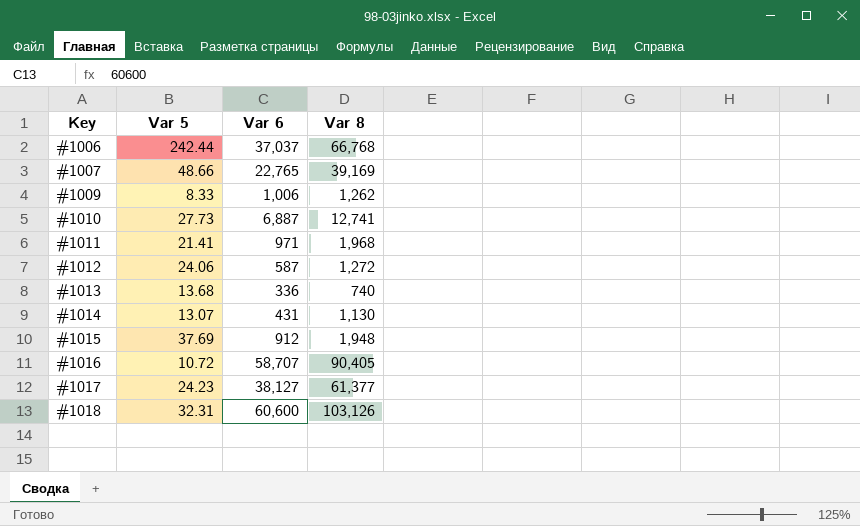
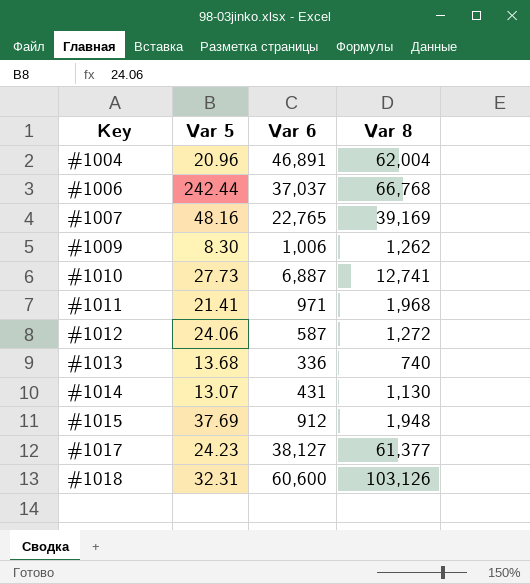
row #1016: 10.72 | 58,707 | 90,405 -> none
row #1004: none -> 20.96 | 46,891 | 62,004
#1007 | Var 5: 48.66 -> 48.16
#1009 | Var 5: 8.33 -> 8.30

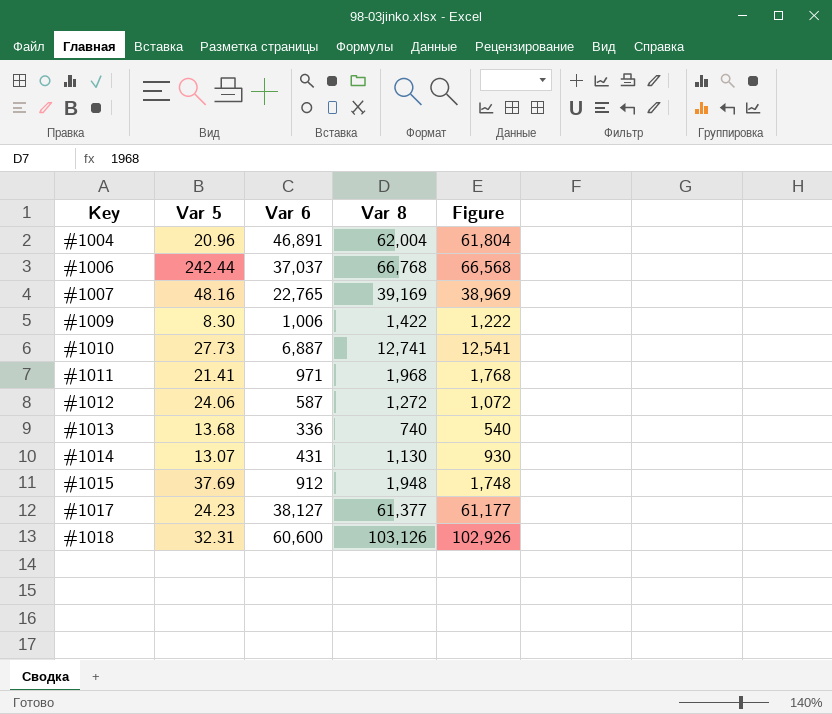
column Figure | formula: none -> [Var 8] - 200
#1009 | Var 8: 1,262 -> 1,422

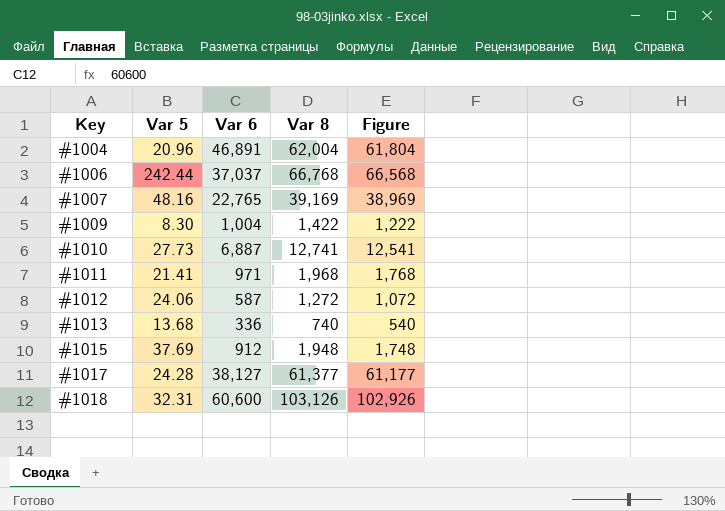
row #1014: 13.07 | 431 | 1,130 | 930 -> none
#1009 | Var 6: 1,006 -> 1,004
#1017 | Var 5: 24.23 -> 24.28

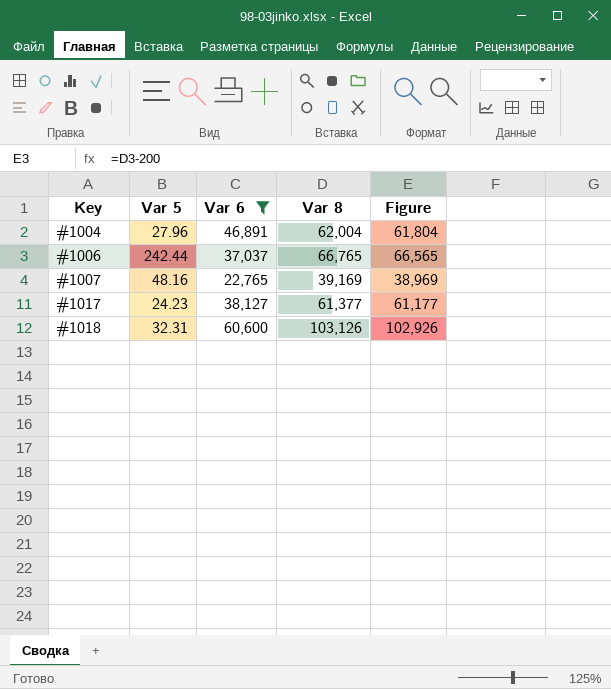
filter: none -> Var 6 >= 22,765
#1004 | Var 5: 20.96 -> 27.96
#1006 | Var 8: 66,768 -> 66,765
#1006 | Figure: 66,568 -> 66,565
#1017 | Var 5: 24.28 -> 24.23

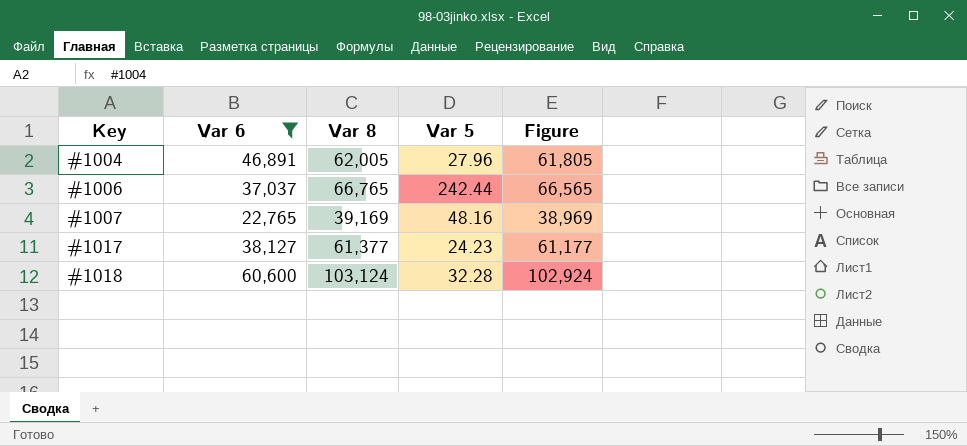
column Var 5 | position: 2 -> 4
#1004 | Var 8: 62,004 -> 62,005
#1004 | Figure: 61,804 -> 61,805
#1018 | Var 8: 103,126 -> 103,124
#1018 | Var 5: 32.31 -> 32.28
#1018 | Figure: 102,926 -> 102,924

